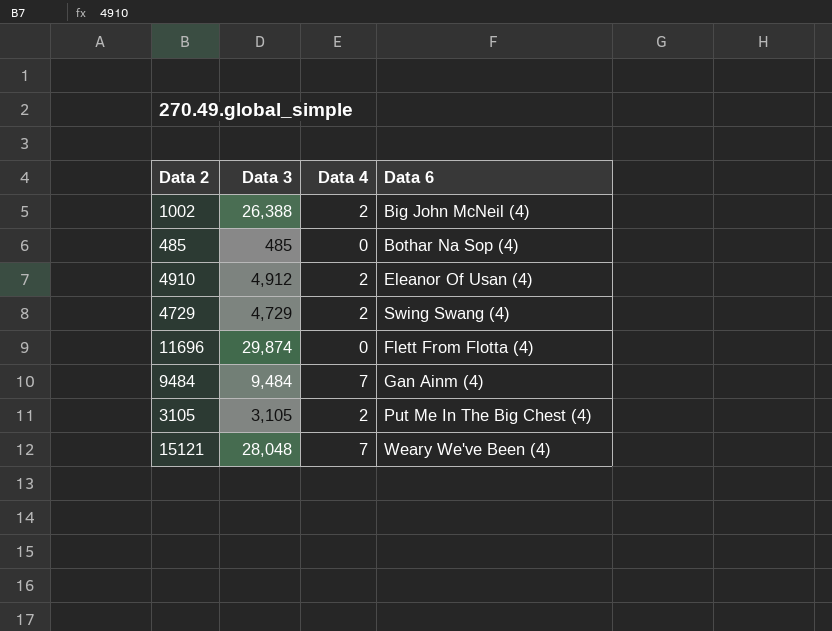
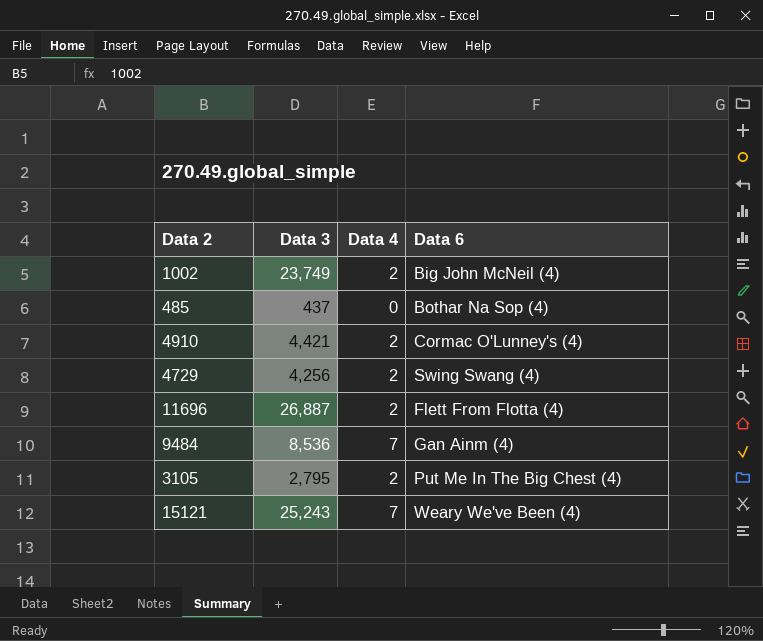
1002 | Data 3: 26,388 -> 23,749
485 | Data 3: 485 -> 437
4910 | Data 3: 4,912 -> 4,421
4910 | Data 6: Eleanor Of Usan (4) -> Cormac O'Lunney's (4)
4729 | Data 3: 4,729 -> 4,256
11696 | Data 3: 29,874 -> 26,887
11696 | Data 4: 0 -> 2
9484 | Data 3: 9,484 -> 8,536
3105 | Data 3: 3,105 -> 2,795
15121 | Data 3: 28,048 -> 25,243

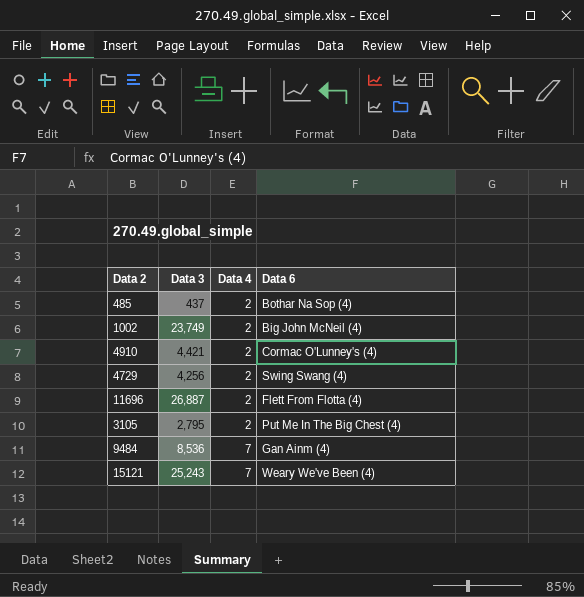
row order: none -> Data 4 ascending
485 | Data 4: 0 -> 2

